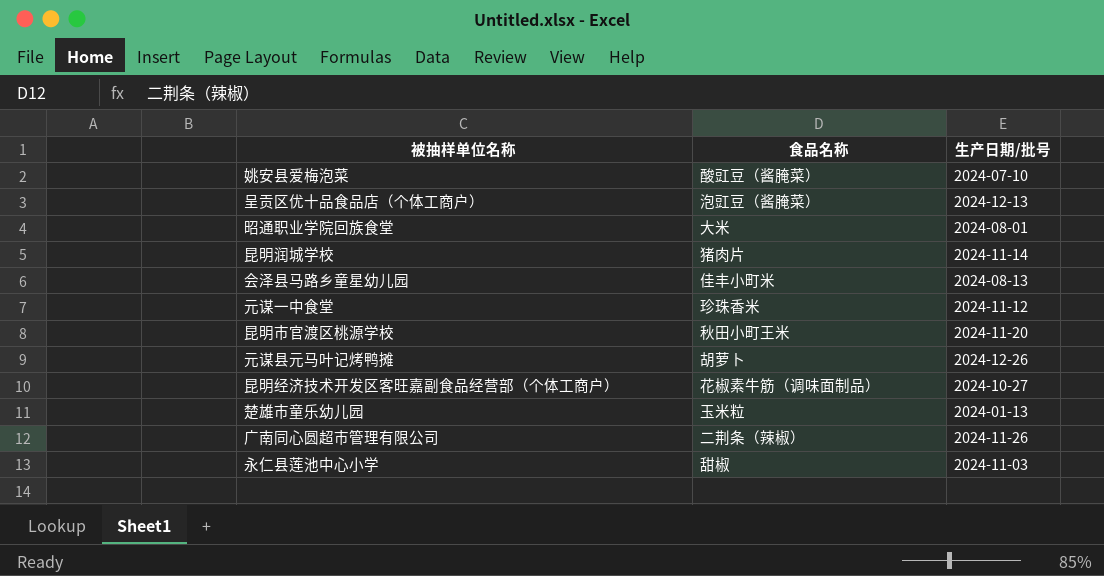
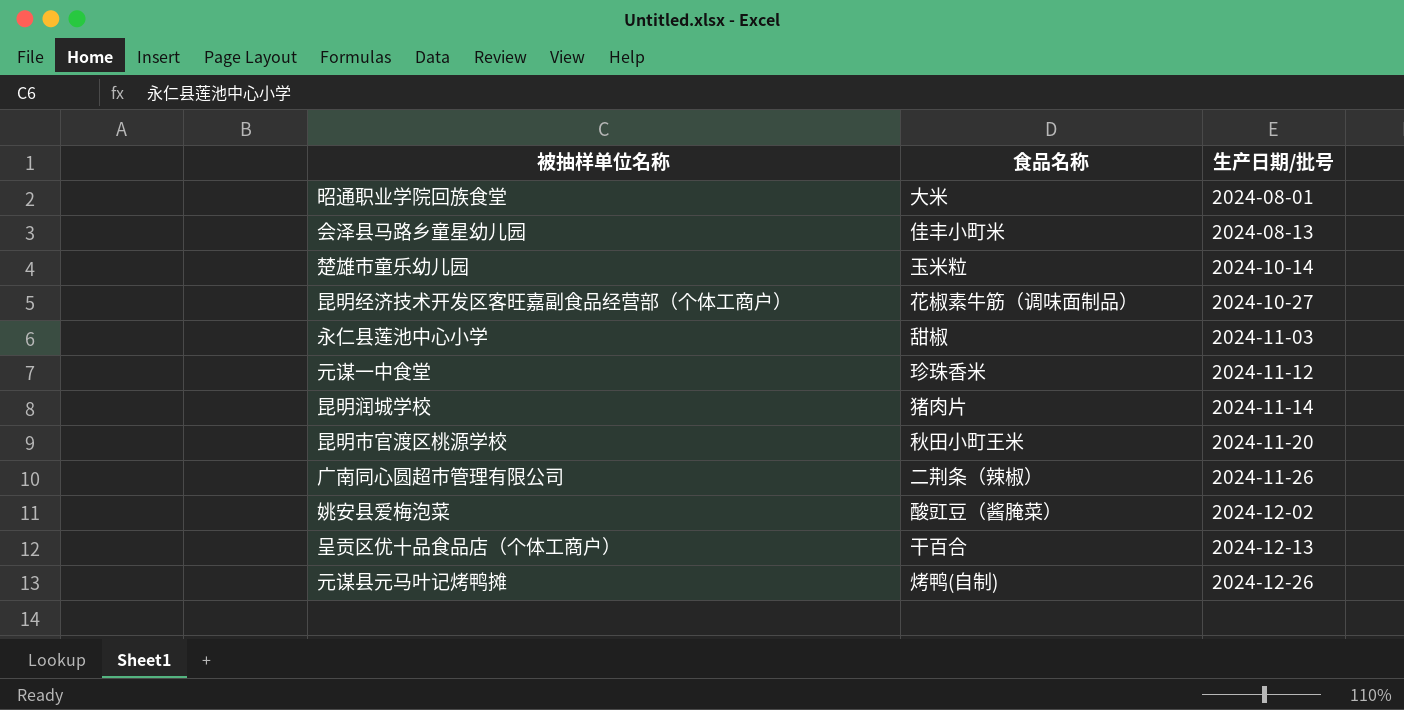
row order: none -> 生产日期/批号 ascending
楚雄市童乐幼儿园 | 生产日期/批号: 2024-01-13 -> 2024-10-14
姚安县爱梅泡菜 | 生产日期/批号: 2024-07-10 -> 2024-12-02
呈贡区优十品食品店（个体工商户） | 食品名称: 泡豇豆（酱腌菜） -> 干百合
元谋县元马叶记烤鸭摊 | 食品名称: 胡萝卜 -> 烤鸭(自制)

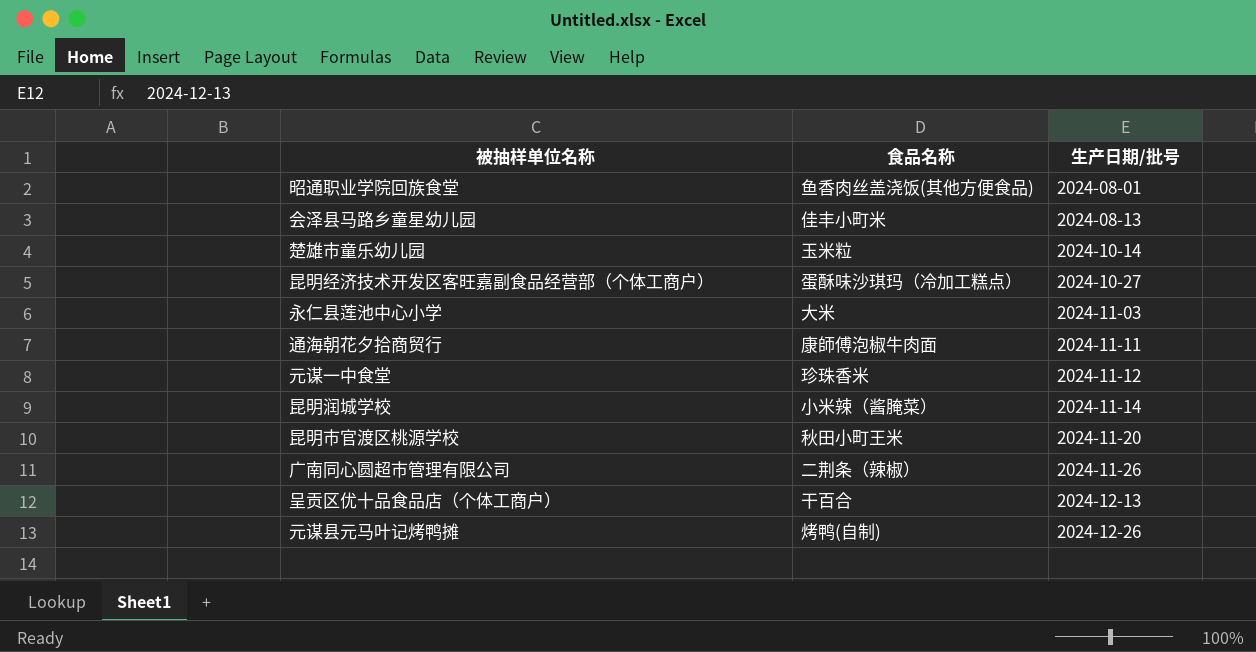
row 姚安县爱梅泡菜: 酸豇豆（酱腌菜） | 2024-12-02 -> none
昭通职业学院回族食堂 | 食品名称: 大米 -> 鱼香肉丝盖浇饭(其他方便食品)
昆明经济技术开发区客旺嘉副食品经营部（个体工商户） | 食品名称: 花椒素牛筋（调味面制品） -> 蛋酥味沙琪玛（冷加工糕点）
永仁县莲池中心小学 | 食品名称: 甜椒 -> 大米
row 通海朝花夕拾商贸行: none -> 康師傅泡椒牛肉面 | 2024-11-11
昆明润城学校 | 食品名称: 猪肉片 -> 小米辣（酱腌菜）

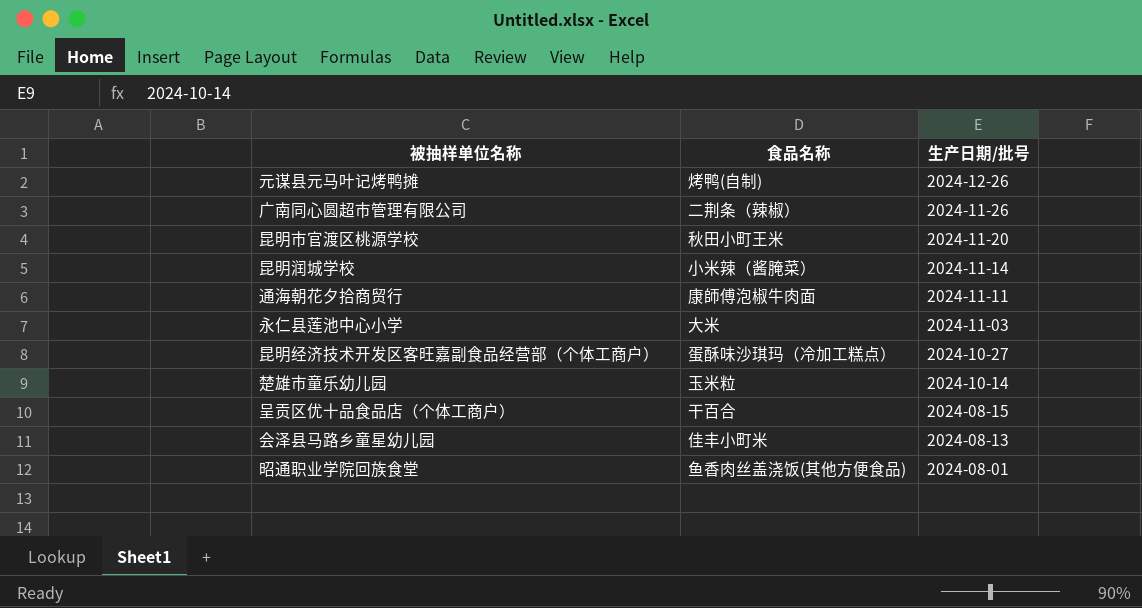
row order: 生产日期/批号 ascending -> 生产日期/批号 descending
row 元谋一中食堂: 珍珠香米 | 2024-11-12 -> none
呈贡区优十品食品店（个体工商户） | 生产日期/批号: 2024-12-13 -> 2024-08-15

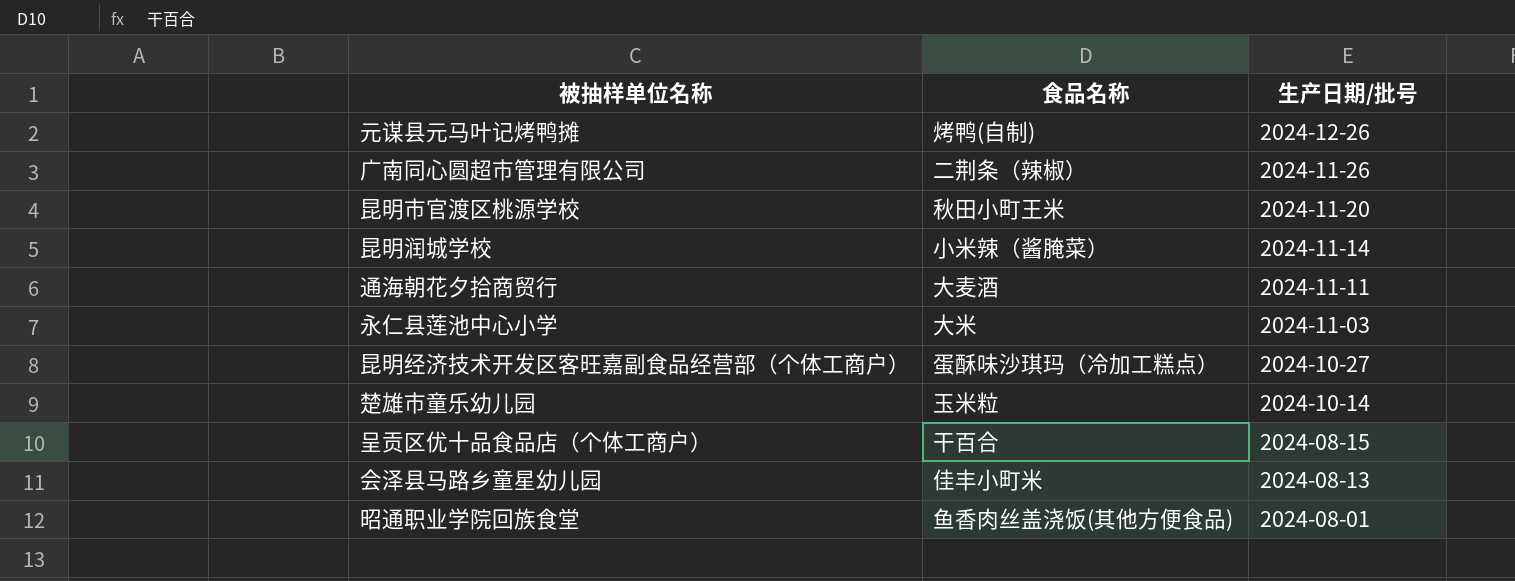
通海朝花夕拾商贸行 | 食品名称: 康師傅泡椒牛肉面 -> 大麦酒

